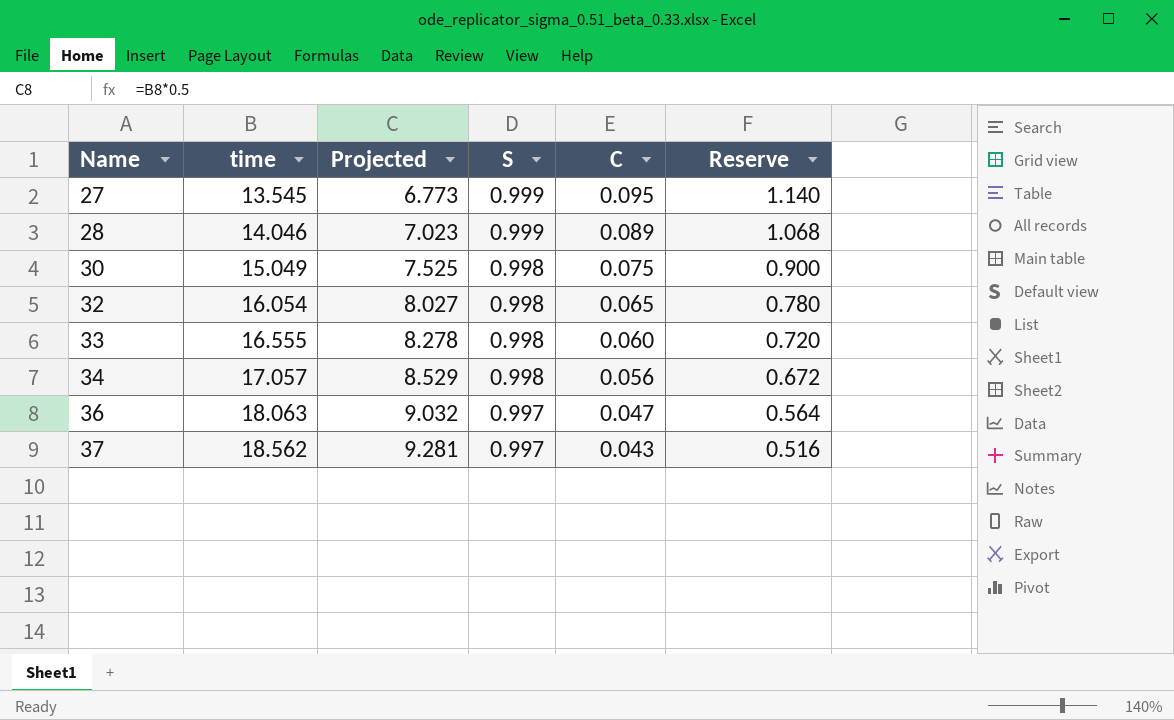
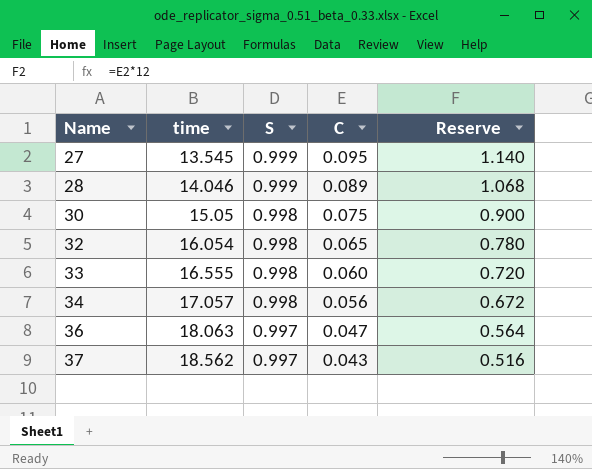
column Projected | formula: [time] * 0.5 -> none
30 | time: 15.049 -> 15.05

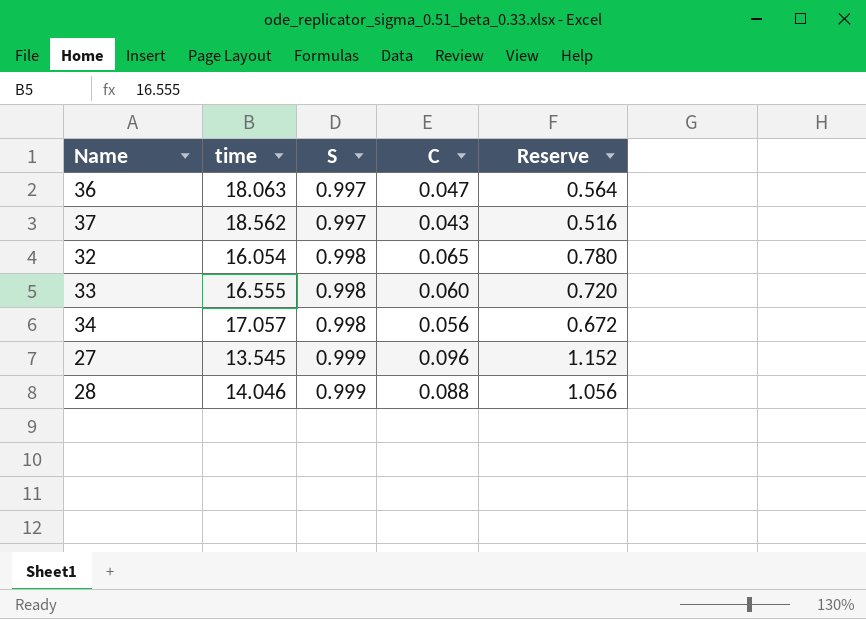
row order: Name ascending -> S ascending
row 30: 15.05 | 0.998 | 0.075 | 0.900 -> none
27 | C: 0.095 -> 0.096
27 | Reserve: 1.140 -> 1.152
28 | C: 0.089 -> 0.088
28 | Reserve: 1.068 -> 1.056

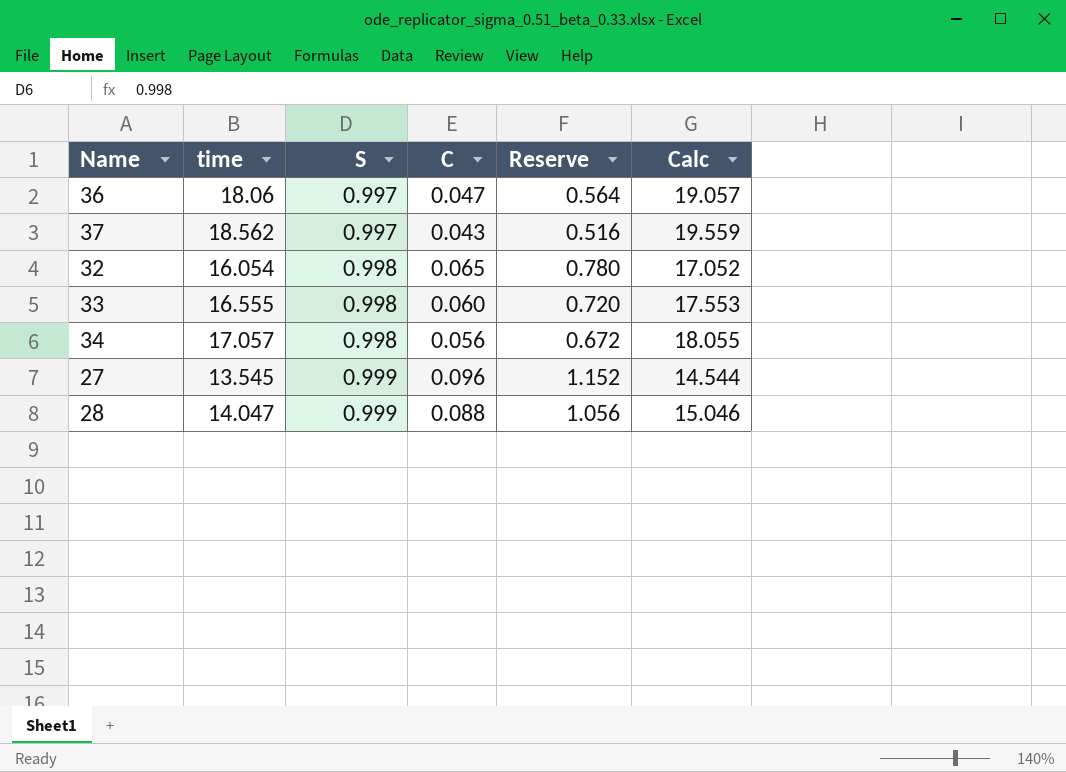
column Calc | formula: none -> [time] + [S]
36 | time: 18.063 -> 18.06
28 | time: 14.046 -> 14.047

